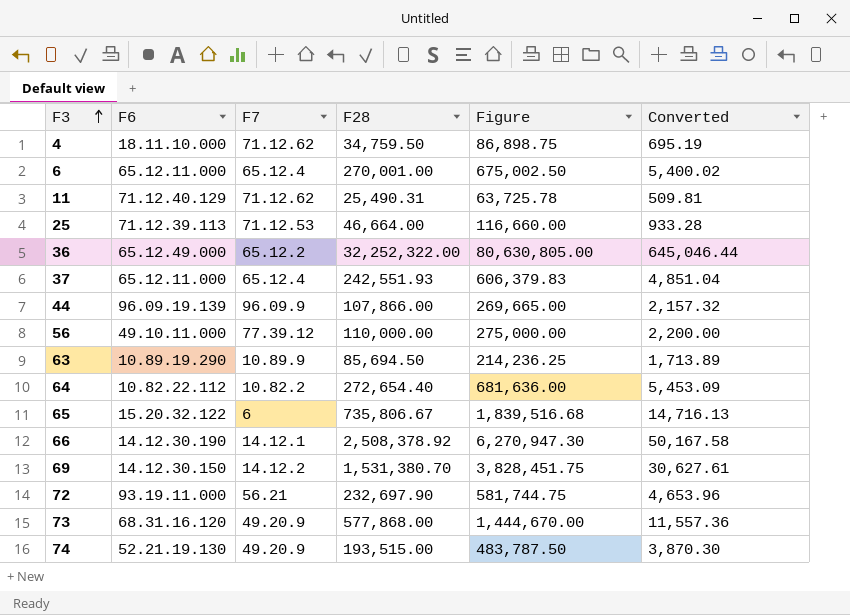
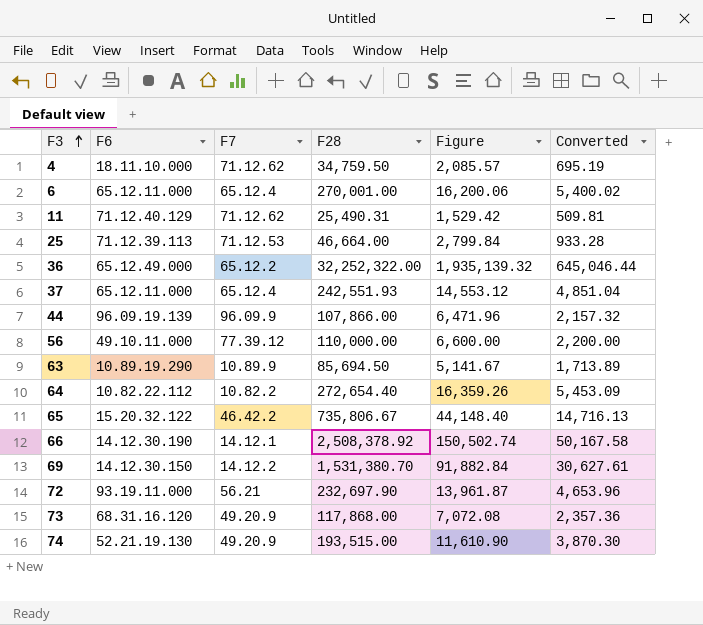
column Figure | formula: [F28] * 2.5 -> [F28] * 0.06
65 | F7: 6 -> 46.42.2
73 | F28: 577,868.00 -> 117,868.00
73 | Converted: 11,557.36 -> 2,357.36

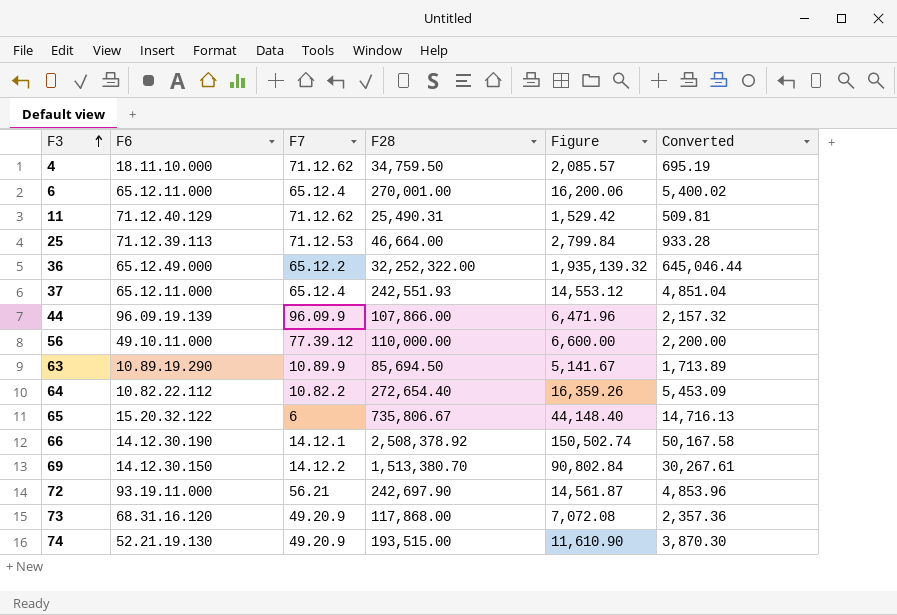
65 | F7: 46.42.2 -> 6
69 | F28: 1,531,380.70 -> 1,513,380.70
69 | Figure: 91,882.84 -> 90,802.84
69 | Converted: 30,627.61 -> 30,267.61
72 | F28: 232,697.90 -> 242,697.90
72 | Figure: 13,961.87 -> 14,561.87
72 | Converted: 4,653.96 -> 4,853.96

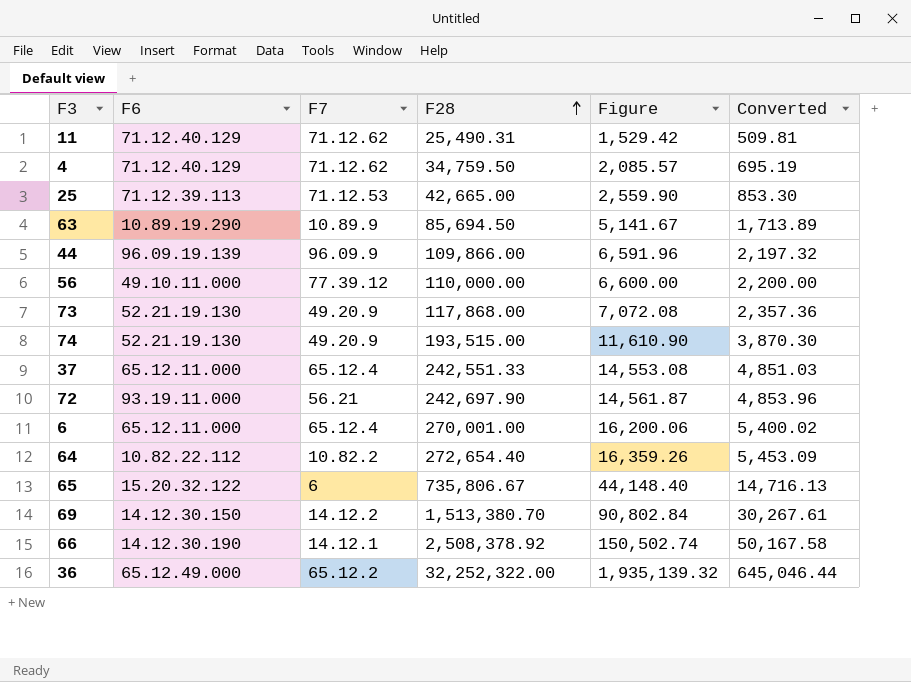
row order: F3 ascending -> F28 ascending
4 | F6: 18.11.10.000 -> 71.12.40.129
25 | F28: 46,664.00 -> 42,665.00
25 | Figure: 2,799.84 -> 2,559.90
25 | Converted: 933.28 -> 853.30
44 | F28: 107,866.00 -> 109,866.00
44 | Figure: 6,471.96 -> 6,591.96
44 | Converted: 2,157.32 -> 2,197.32
73 | F6: 68.31.16.120 -> 52.21.19.130
37 | F28: 242,551.93 -> 242,551.33
37 | Figure: 14,553.12 -> 14,553.08
37 | Converted: 4,851.04 -> 4,851.03

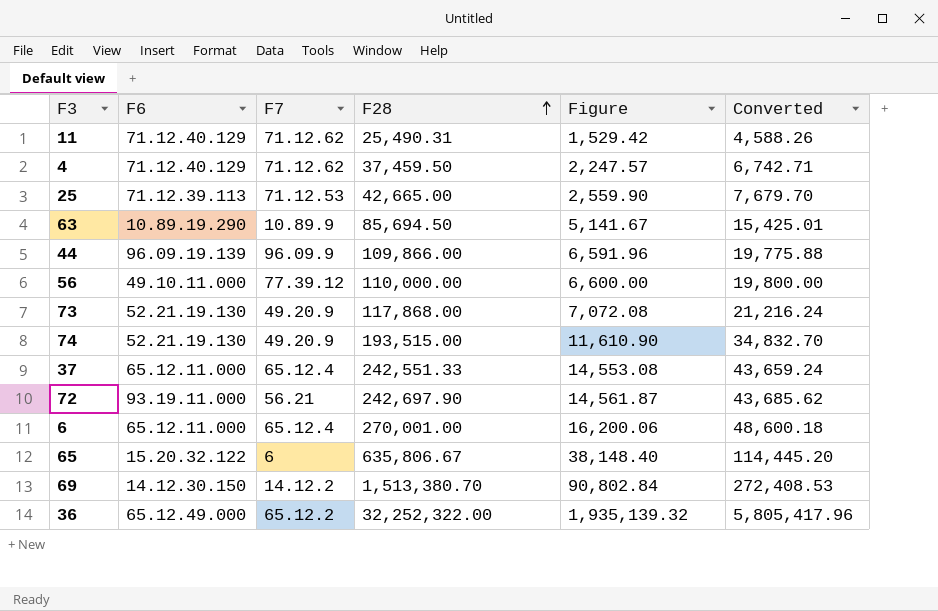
column Converted | formula: [F28] * 0.02 -> [F28] * 0.18
row 64: 10.82.22.112 | 10.82.2 | 272,654.40 | 16,359.26 | 5,453.09 -> none
row 66: 14.12.30.190 | 14.12.1 | 2,508,378.92 | 150,502.74 | 50,167.58 -> none
4 | F28: 34,759.50 -> 37,459.50
4 | Figure: 2,085.57 -> 2,247.57
65 | F28: 735,806.67 -> 635,806.67
65 | Figure: 44,148.40 -> 38,148.40

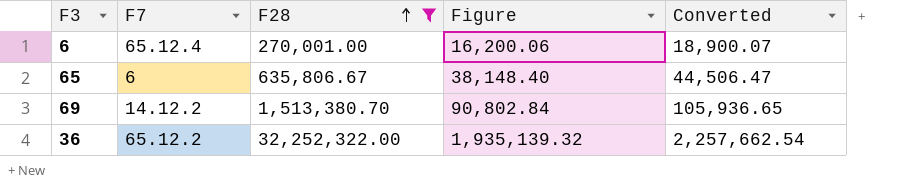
filter: none -> F28 >= 270,001.00
column F6 | position: 2 -> none
column Converted | formula: [F28] * 0.18 -> [F28] * 0.07

